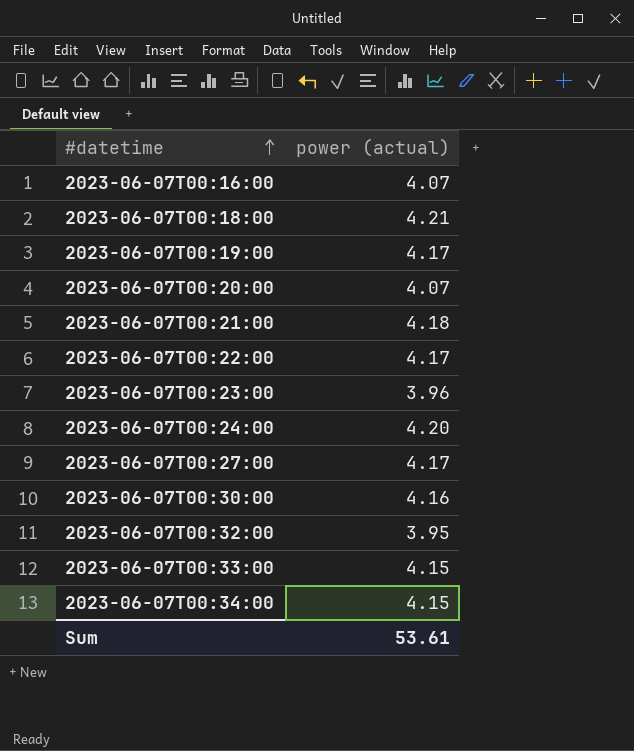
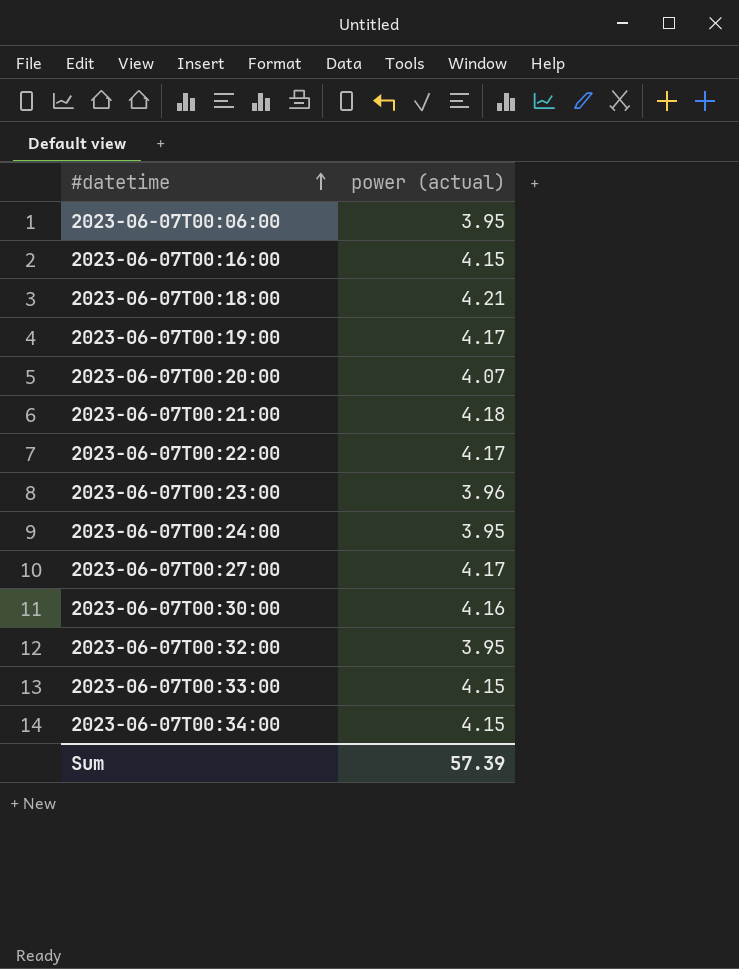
row 2023-06-07T00:06:00: none -> 3.95
2023-06-07T00:16:00 | power (actual): 4.07 -> 4.15
2023-06-07T00:24:00 | power (actual): 4.20 -> 3.95
Sum | power (actual): 53.61 -> 57.39

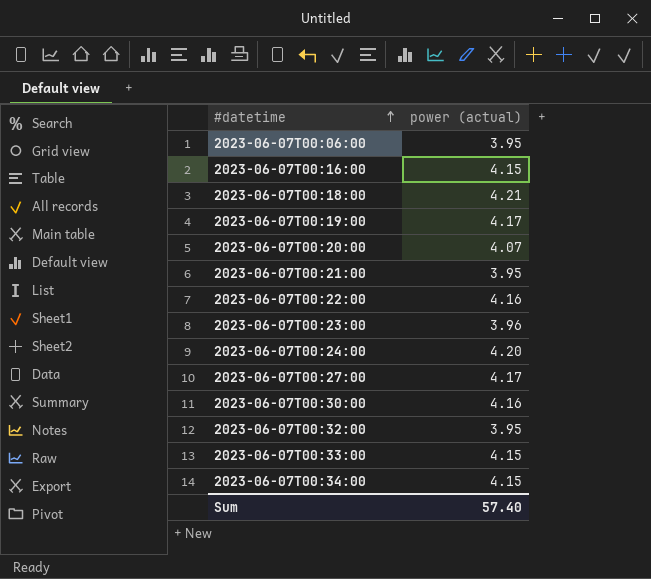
2023-06-07T00:21:00 | power (actual): 4.18 -> 3.95
2023-06-07T00:22:00 | power (actual): 4.17 -> 4.16
2023-06-07T00:24:00 | power (actual): 3.95 -> 4.20
Sum | power (actual): 57.39 -> 57.40

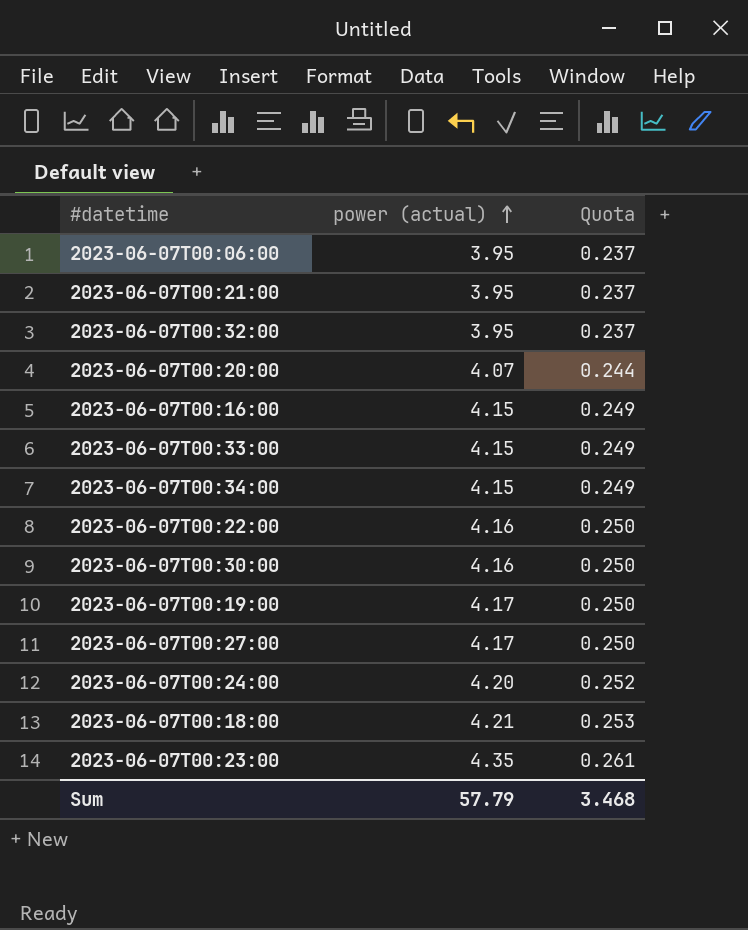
row order: #datetime ascending -> power (actual) ascending
column Quota | formula: none -> [power (actual)] * 0.06
2023-06-07T00:23:00 | power (actual): 3.96 -> 4.35
Sum | power (actual): 57.40 -> 57.79

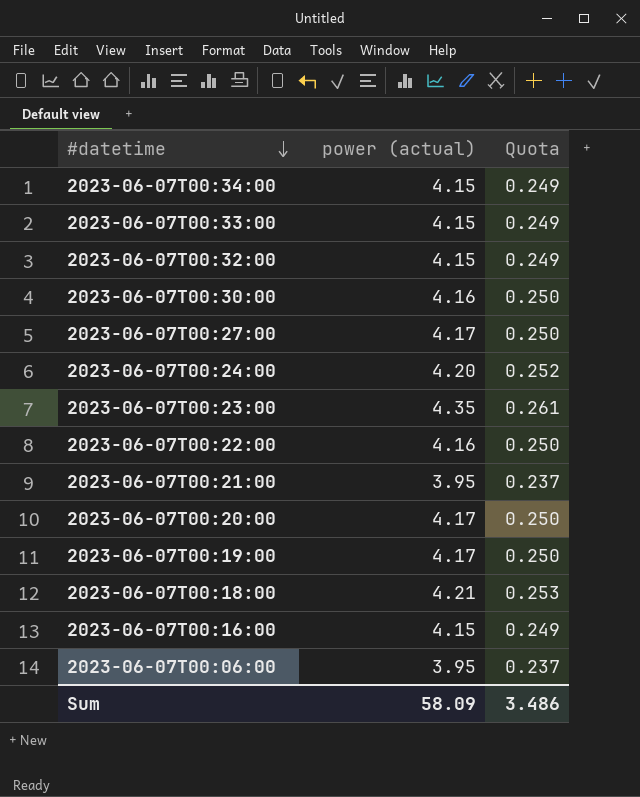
row order: power (actual) ascending -> #datetime descending
2023-06-07T00:32:00 | power (actual): 3.95 -> 4.15
2023-06-07T00:32:00 | Quota: 0.237 -> 0.249
2023-06-07T00:20:00 | power (actual): 4.07 -> 4.17
2023-06-07T00:20:00 | Quota: 0.244 -> 0.250
Sum | power (actual): 57.79 -> 58.09
Sum | Quota: 3.468 -> 3.486

